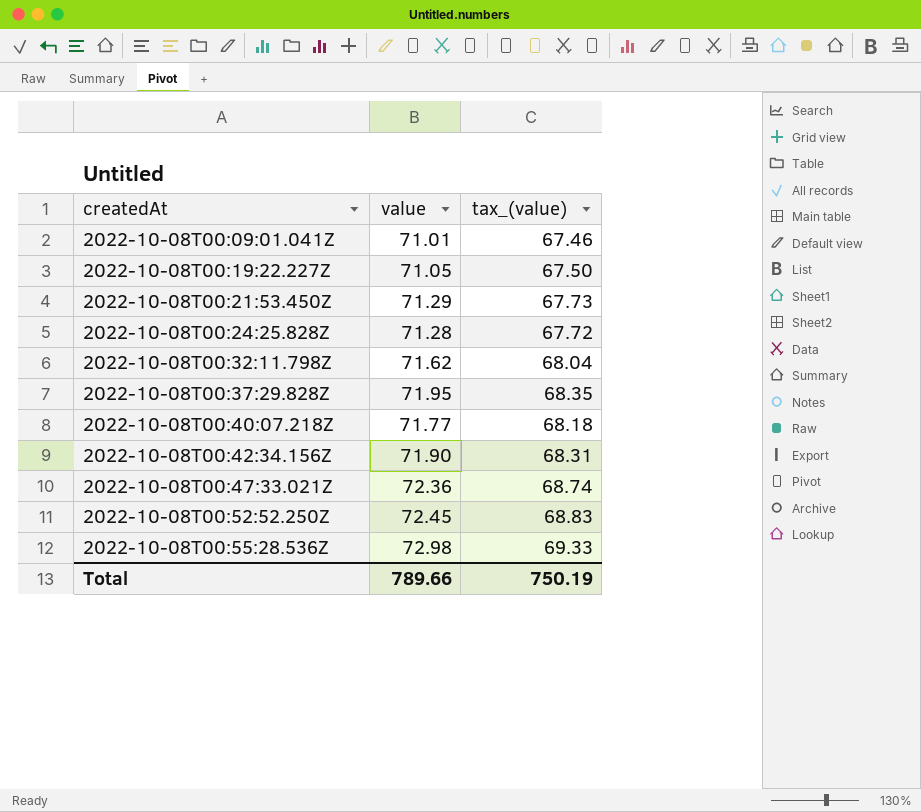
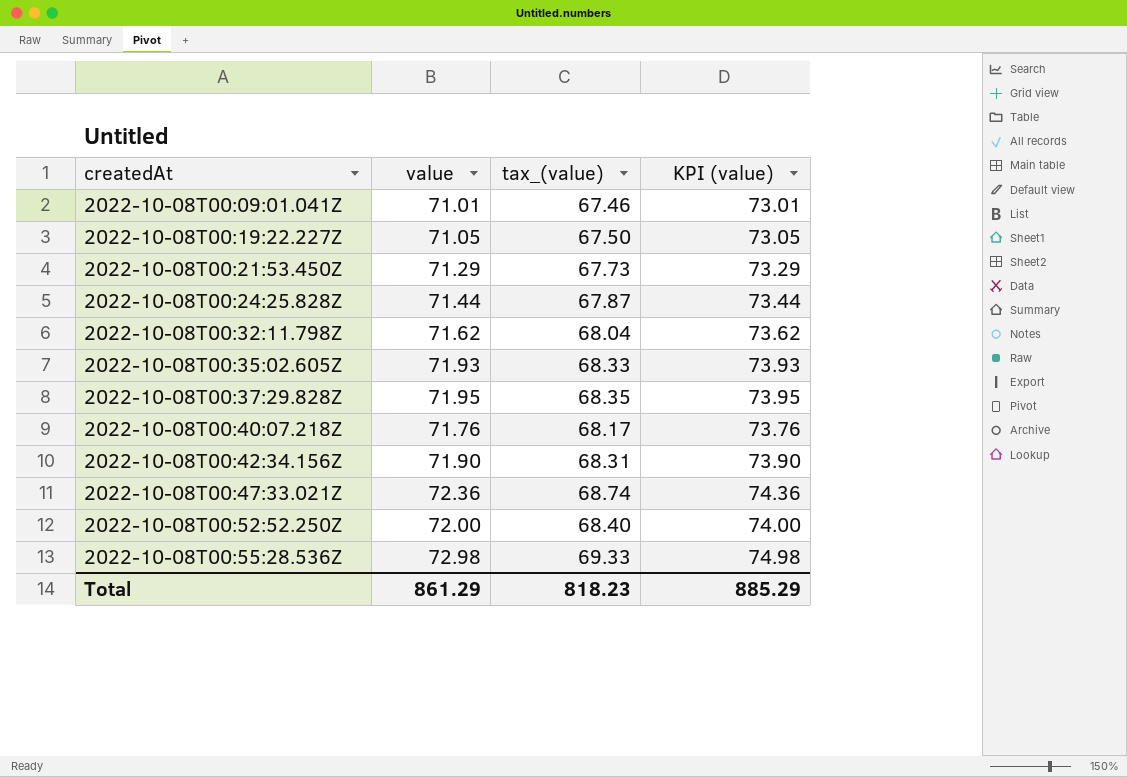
column KPI (value) | formula: none -> [value] + 2
2022-10-08T00:24:25.828Z | value: 71.28 -> 71.44
2022-10-08T00:24:25.828Z | tax_(value): 67.72 -> 67.87
row 2022-10-08T00:35:02.605Z: none -> 71.93 | 68.33 | 73.93
2022-10-08T00:40:07.218Z | value: 71.77 -> 71.76
2022-10-08T00:40:07.218Z | tax_(value): 68.18 -> 68.17
2022-10-08T00:52:52.250Z | value: 72.45 -> 72.00
2022-10-08T00:52:52.250Z | tax_(value): 68.83 -> 68.40
Total | value: 789.66 -> 861.29
Total | tax_(value): 750.19 -> 818.23

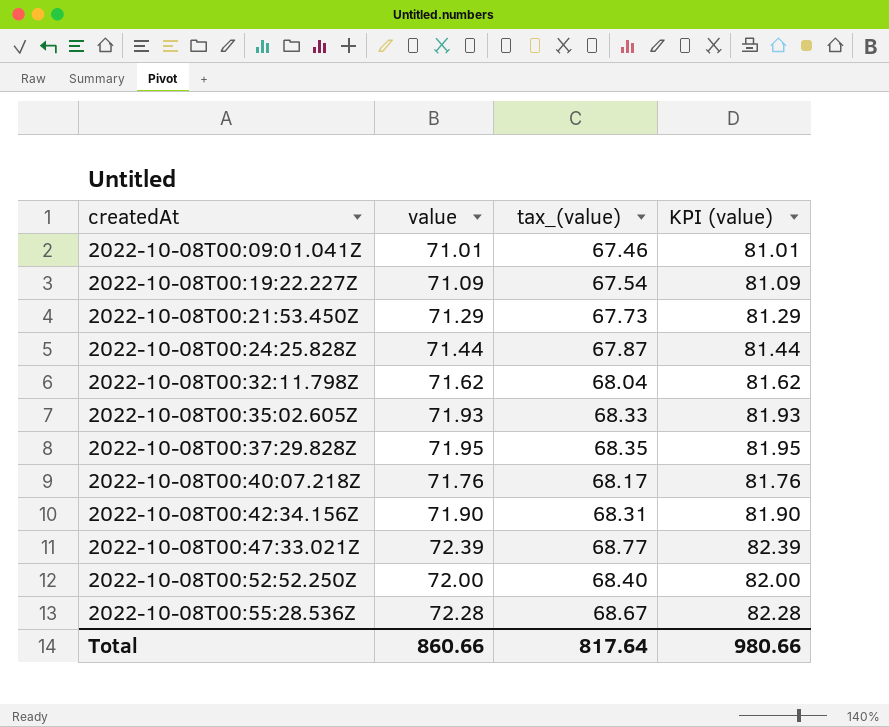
column KPI (value) | formula: [value] + 2 -> [value] + 10
2022-10-08T00:19:22.227Z | value: 71.05 -> 71.09
2022-10-08T00:19:22.227Z | tax_(value): 67.50 -> 67.54
2022-10-08T00:47:33.021Z | value: 72.36 -> 72.39
2022-10-08T00:47:33.021Z | tax_(value): 68.74 -> 68.77
2022-10-08T00:55:28.536Z | value: 72.98 -> 72.28
2022-10-08T00:55:28.536Z | tax_(value): 69.33 -> 68.67
Total | value: 861.29 -> 860.66
Total | tax_(value): 818.23 -> 817.64
Total | KPI (value): 885.29 -> 980.66

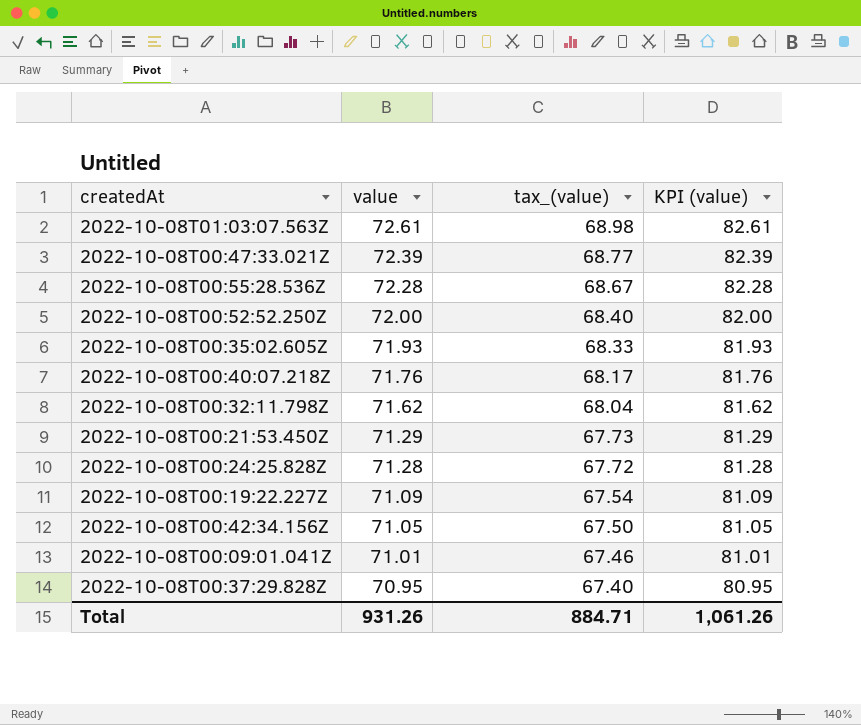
row order: createdAt ascending -> value descending
row 2022-10-08T01:03:07.563Z: none -> 72.61 | 68.98 | 82.61
2022-10-08T00:24:25.828Z | value: 71.44 -> 71.28
2022-10-08T00:24:25.828Z | tax_(value): 67.87 -> 67.72
2022-10-08T00:24:25.828Z | KPI (value): 81.44 -> 81.28
2022-10-08T00:42:34.156Z | value: 71.90 -> 71.05
2022-10-08T00:42:34.156Z | tax_(value): 68.31 -> 67.50
2022-10-08T00:42:34.156Z | KPI (value): 81.90 -> 81.05
2022-10-08T00:37:29.828Z | value: 71.95 -> 70.95
2022-10-08T00:37:29.828Z | tax_(value): 68.35 -> 67.40
2022-10-08T00:37:29.828Z | KPI (value): 81.95 -> 80.95
Total | value: 860.66 -> 931.26
Total | tax_(value): 817.64 -> 884.71
Total | KPI (value): 980.66 -> 1,061.26

